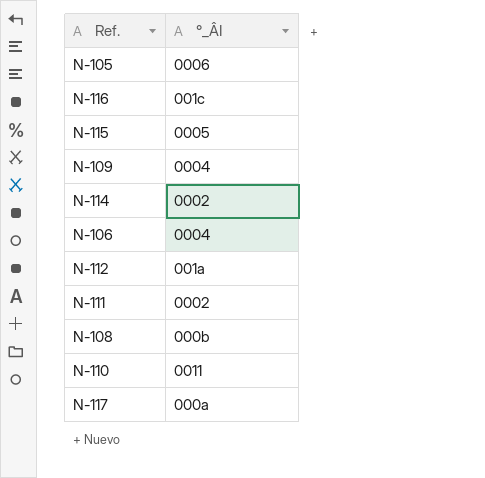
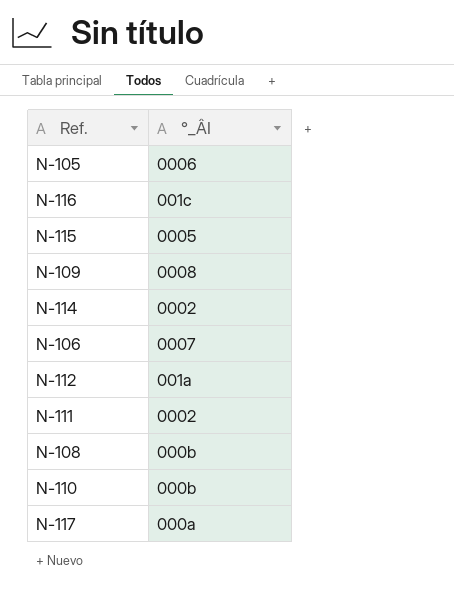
N-109 | °_ÂI: 0004 -> 0008
N-106 | °_ÂI: 0004 -> 0007
N-110 | °_ÂI: 0011 -> 000b

